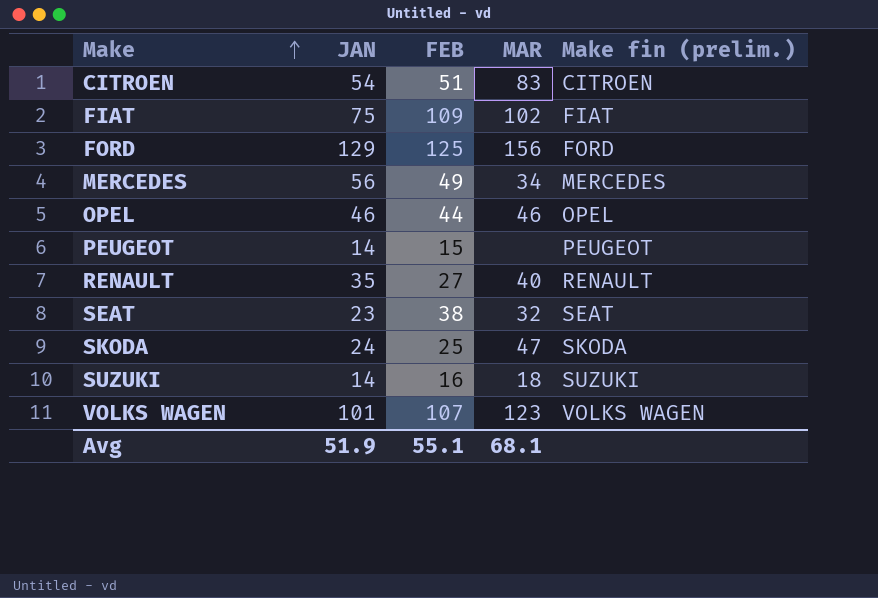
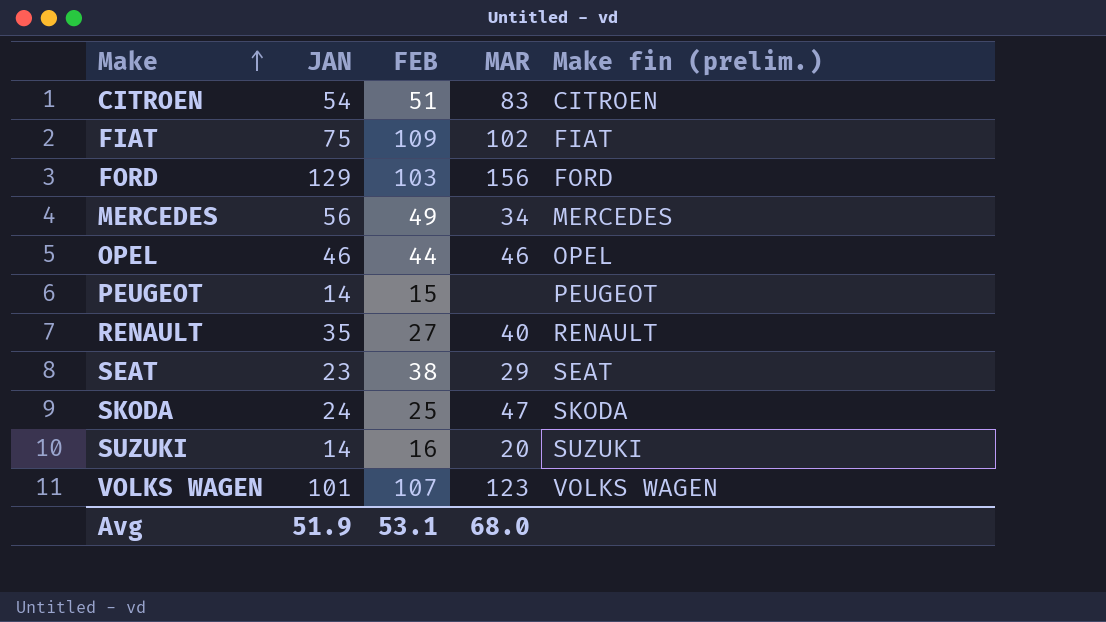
FORD | FEB: 125 -> 103
SEAT | MAR: 32 -> 29
SUZUKI | MAR: 18 -> 20
Avg | FEB: 55.1 -> 53.1
Avg | MAR: 68.1 -> 68.0

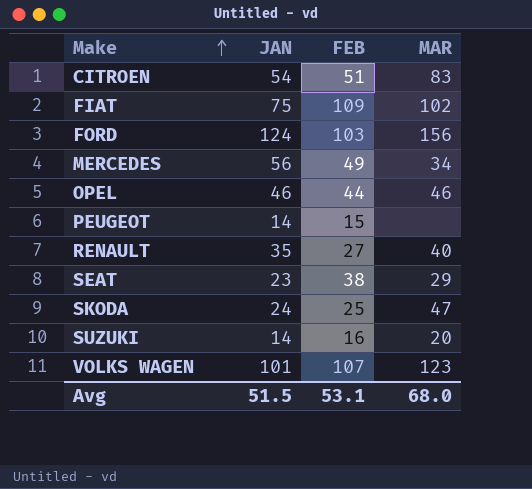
column Make fin (prelim.) | position: 5 -> none
FORD | JAN: 129 -> 124
Avg | JAN: 51.9 -> 51.5

